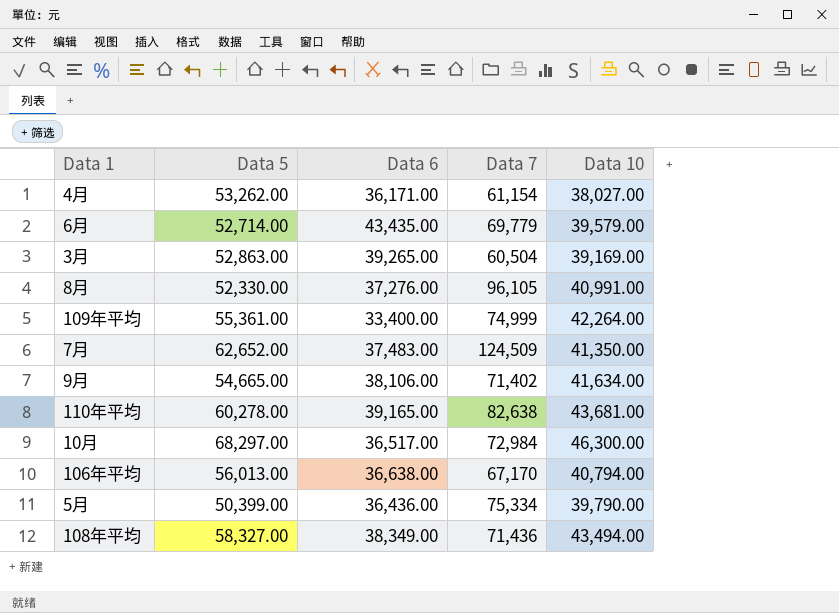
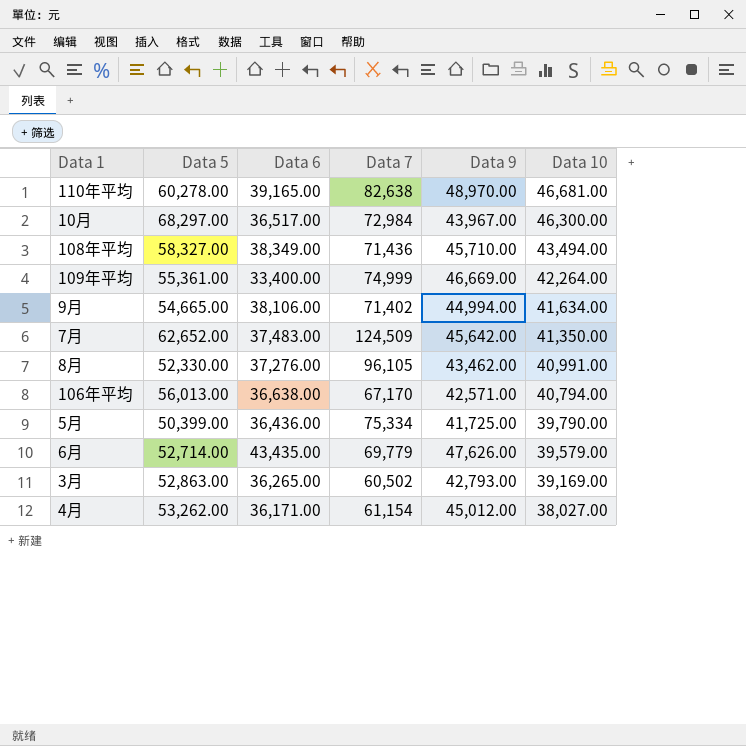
row order: none -> Data 10 descending
column Data 9 | position: none -> 5
110年平均 | Data 10: 43,681.00 -> 46,681.00
3月 | Data 6: 39,265.00 -> 36,265.00
3月 | Data 7: 60,504 -> 60,502

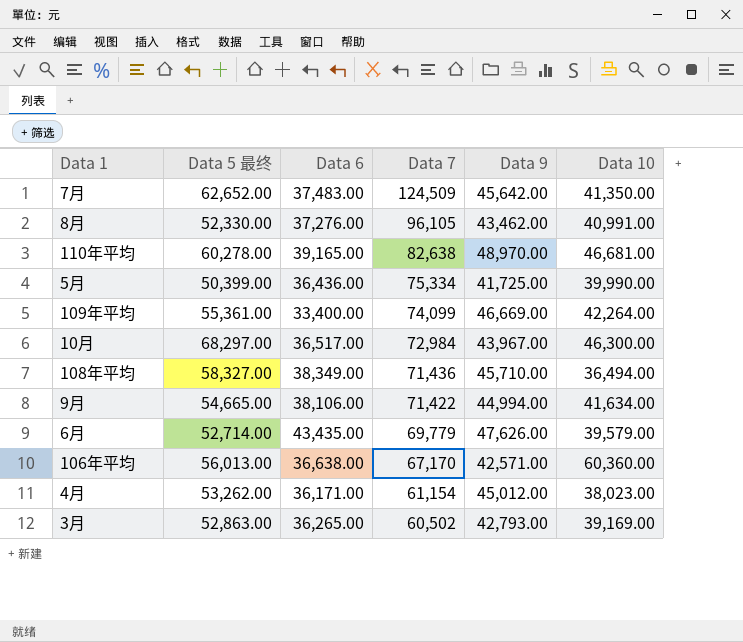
row order: Data 10 descending -> Data 7 descending
column name: Data 5 -> Data 5 最终
5月 | Data 10: 39,790.00 -> 39,990.00
109年平均 | Data 7: 74,999 -> 74,099
108年平均 | Data 10: 43,494.00 -> 36,494.00
9月 | Data 7: 71,402 -> 71,422
106年平均 | Data 10: 40,794.00 -> 60,360.00
4月 | Data 10: 38,027.00 -> 38,023.00

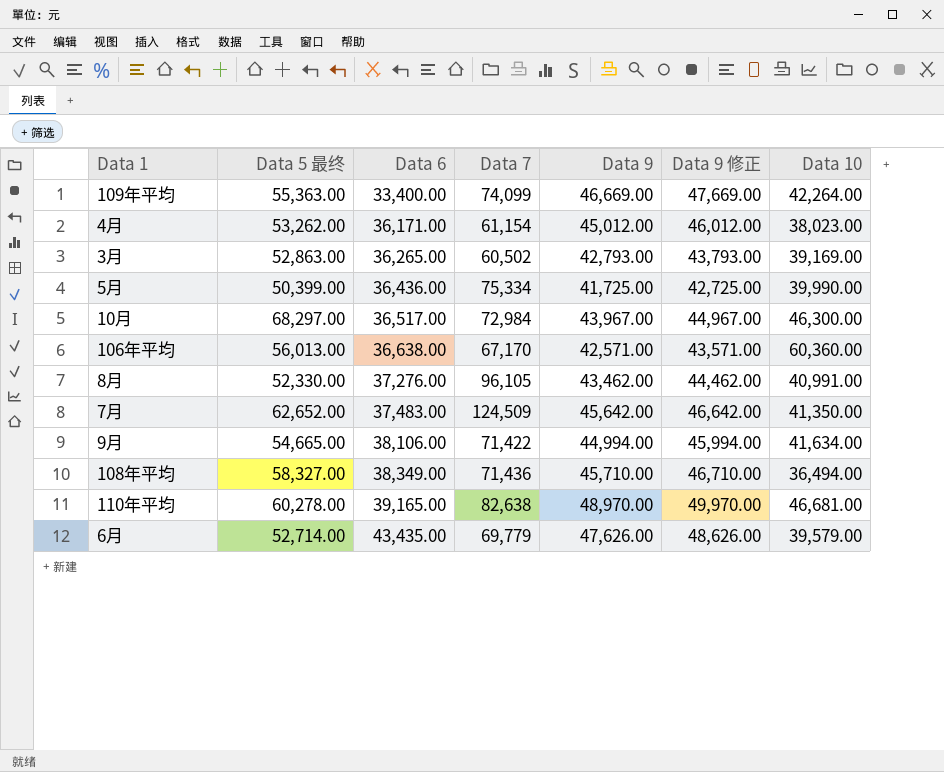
row order: Data 7 descending -> Data 6 ascending
column Data 9 修正 | formula: none -> [Data 9] + 1000
109年平均 | Data 5 最终: 55,361.00 -> 55,363.00

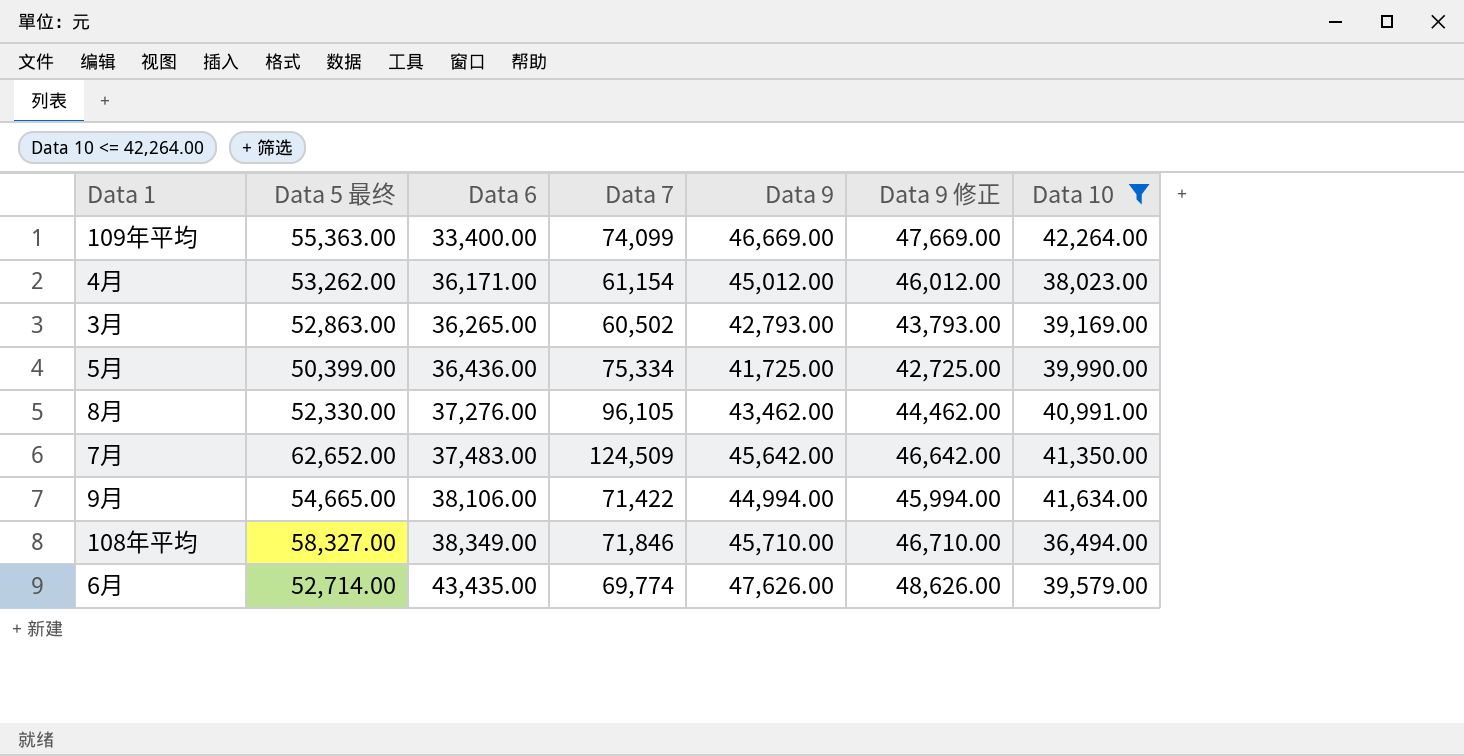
filter: none -> Data 10 <= 42,264.00
108年平均 | Data 7: 71,436 -> 71,846
6月 | Data 7: 69,779 -> 69,774

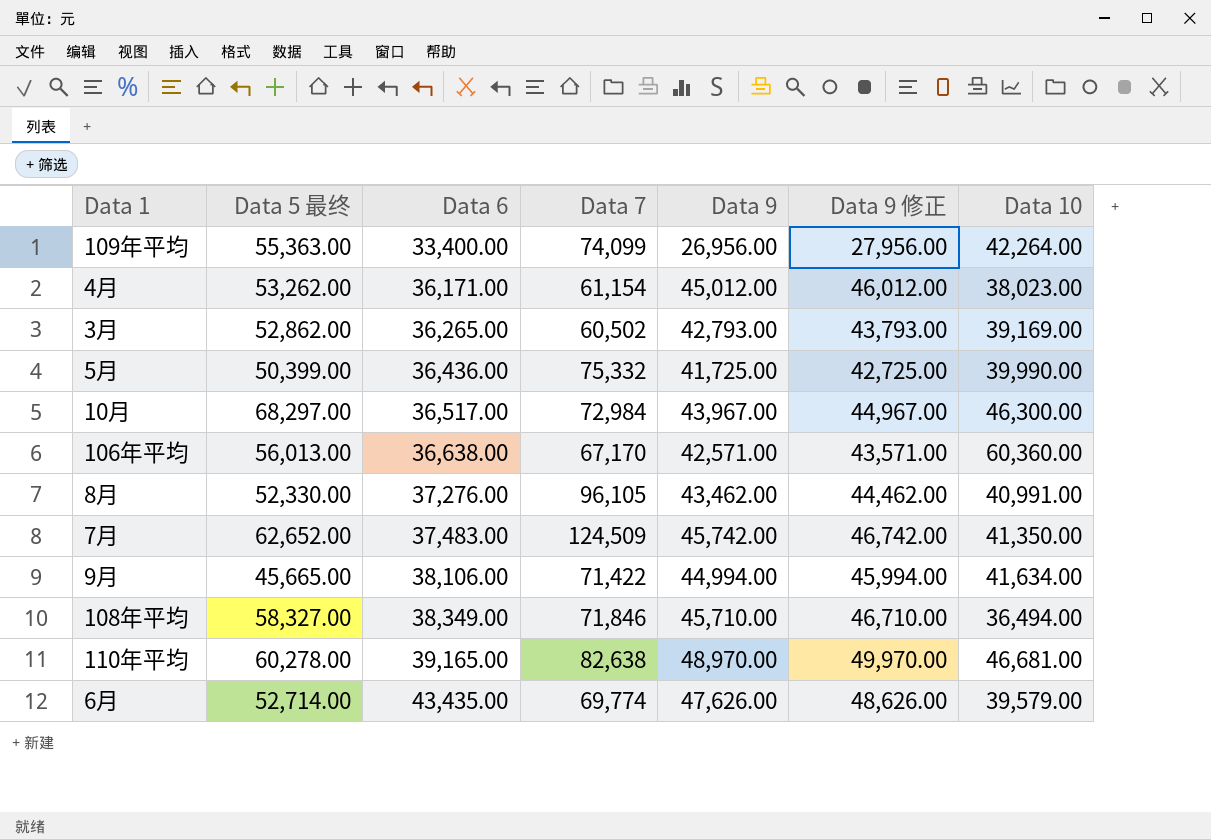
filter: Data 10 <= 42,264.00 -> none
109年平均 | Data 9: 46,669.00 -> 26,956.00
109年平均 | Data 9 修正: 47,669.00 -> 27,956.00
3月 | Data 5 最终: 52,863.00 -> 52,862.00
5月 | Data 7: 75,334 -> 75,332
7月 | Data 9: 45,642.00 -> 45,742.00
7月 | Data 9 修正: 46,642.00 -> 46,742.00
9月 | Data 5 最终: 54,665.00 -> 45,665.00

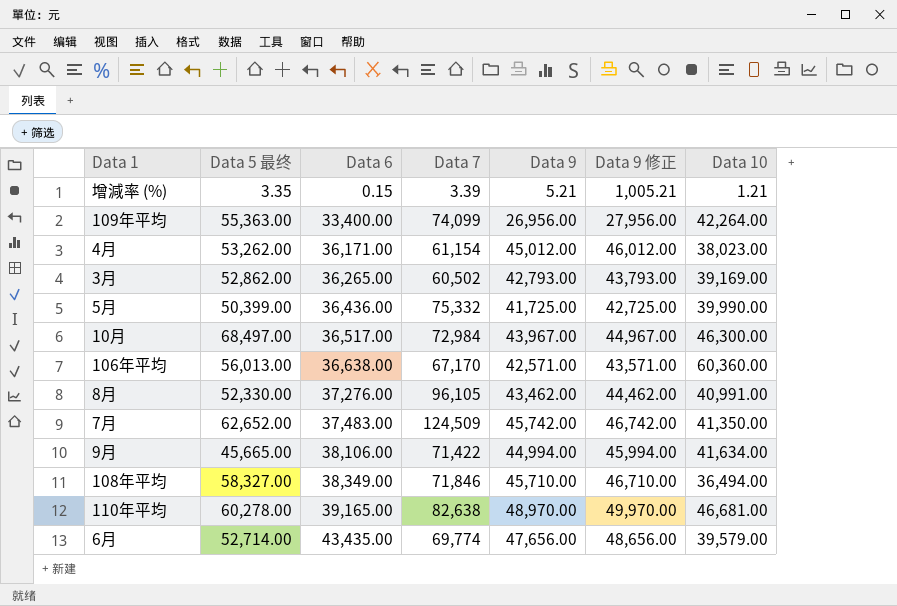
row 增減率 (%): none -> 3.35 | 0.15 | 3.39 | 5.21 | 1,005.21 | 1.21
10月 | Data 5 最终: 68,297.00 -> 68,497.00
6月 | Data 9: 47,626.00 -> 47,656.00
6月 | Data 9 修正: 48,626.00 -> 48,656.00

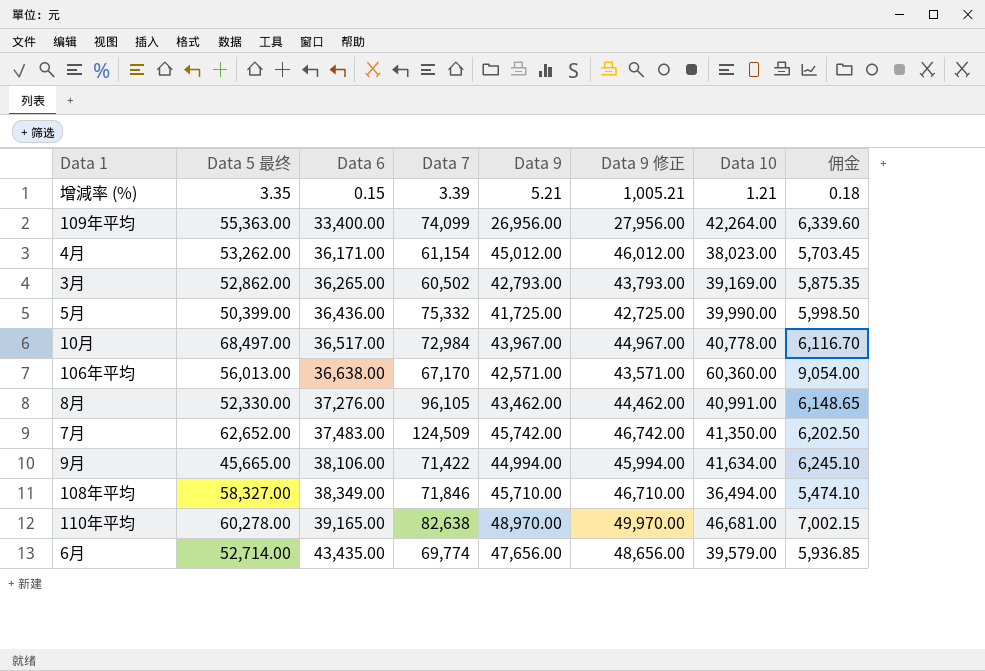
column 佣金 | formula: none -> [Data 10] * 0.15
10月 | Data 10: 46,300.00 -> 40,778.00

